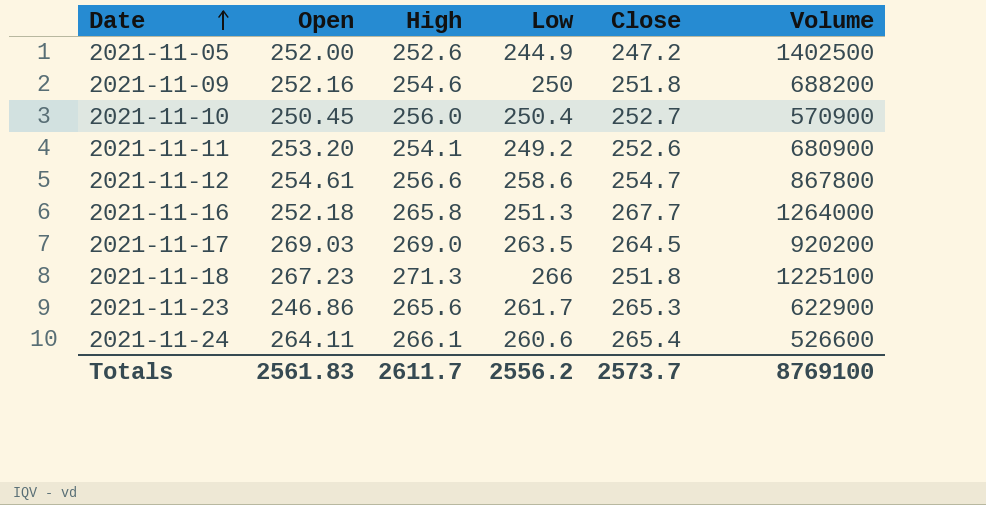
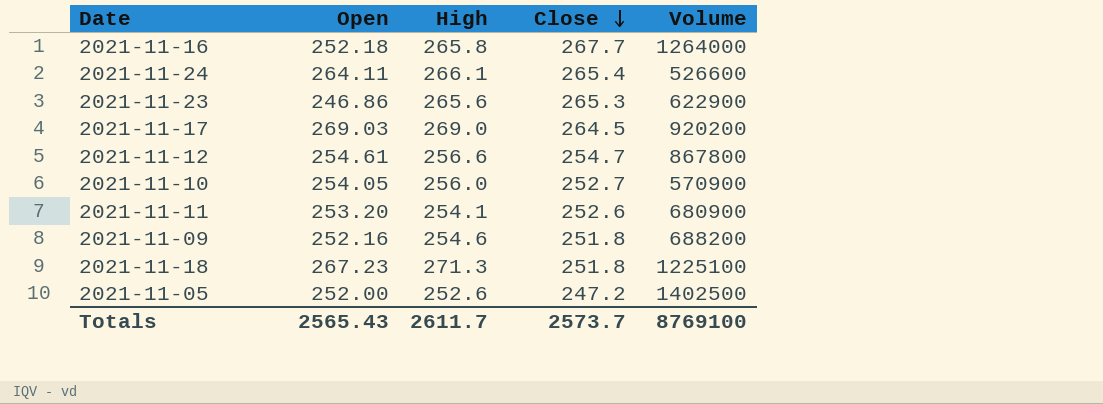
row order: Date ascending -> Close descending
column Low | position: 4 -> none
2021-11-10 | Open: 250.45 -> 254.05
Totals | Open: 2561.83 -> 2565.43

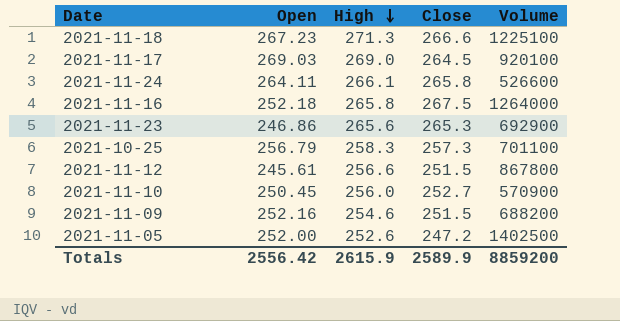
row order: Close descending -> High descending
row 2021-11-11: 253.20 | 254.1 | 252.6 | 680900 -> none
2021-11-18 | Close: 251.8 -> 266.6
2021-11-17 | Volume: 920200 -> 920100
2021-11-24 | Close: 265.4 -> 265.8
2021-11-16 | Close: 267.7 -> 267.5
2021-11-23 | Volume: 622900 -> 692900
row 2021-10-25: none -> 256.79 | 258.3 | 257.3 | 701100
2021-11-12 | Open: 254.61 -> 245.61
2021-11-12 | Close: 254.7 -> 251.5
2021-11-10 | Open: 254.05 -> 250.45
2021-11-09 | Close: 251.8 -> 251.5
Totals | Open: 2565.43 -> 2556.42
Totals | High: 2611.7 -> 2615.9
Totals | Close: 2573.7 -> 2589.9
Totals | Volume: 8769100 -> 8859200

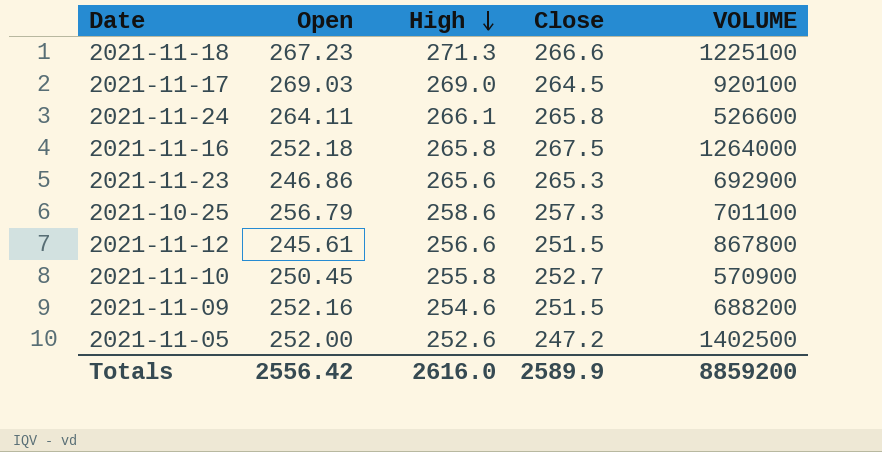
column name: Volume -> VOLUME
2021-10-25 | High: 258.3 -> 258.6
2021-11-10 | High: 256.0 -> 255.8
Totals | High: 2615.9 -> 2616.0

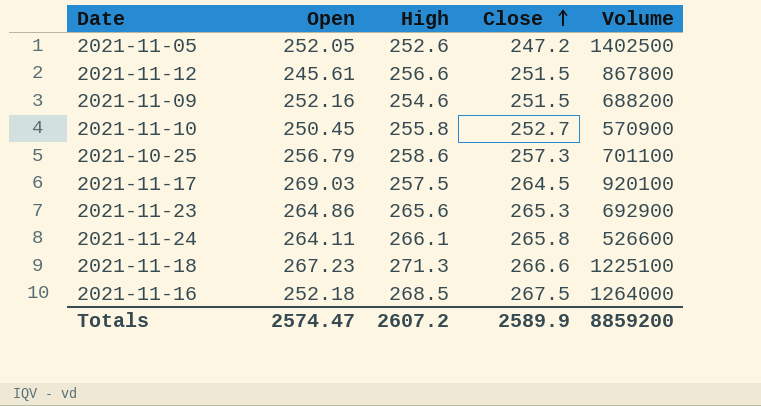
row order: High descending -> Close ascending
column name: VOLUME -> Volume
2021-11-05 | Open: 252.00 -> 252.05
2021-11-17 | High: 269.0 -> 257.5
2021-11-23 | Open: 246.86 -> 264.86
2021-11-16 | High: 265.8 -> 268.5
Totals | Open: 2556.42 -> 2574.47
Totals | High: 2616.0 -> 2607.2

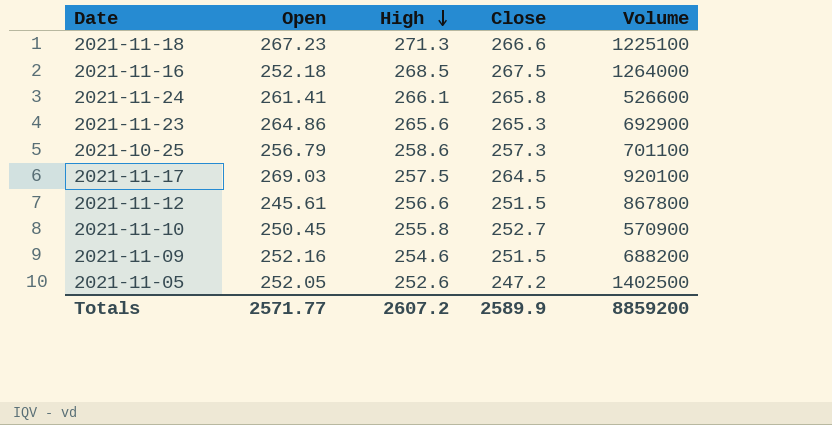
row order: Close ascending -> High descending
2021-11-24 | Open: 264.11 -> 261.41
Totals | Open: 2574.47 -> 2571.77

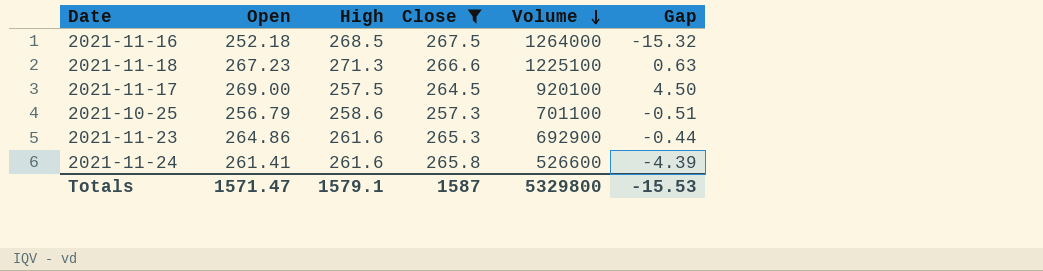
filter: none -> Close >= 257.3
row order: High descending -> Volume descending
column Gap | formula: none -> [Open] - [Close]
2021-11-17 | Open: 269.03 -> 269.00
2021-11-23 | High: 265.6 -> 261.6
2021-11-24 | High: 266.1 -> 261.6
Totals | Open: 2571.77 -> 1571.47
Totals | High: 2607.2 -> 1579.1
Totals | Close: 2589.9 -> 1587
Totals | Volume: 8859200 -> 5329800

